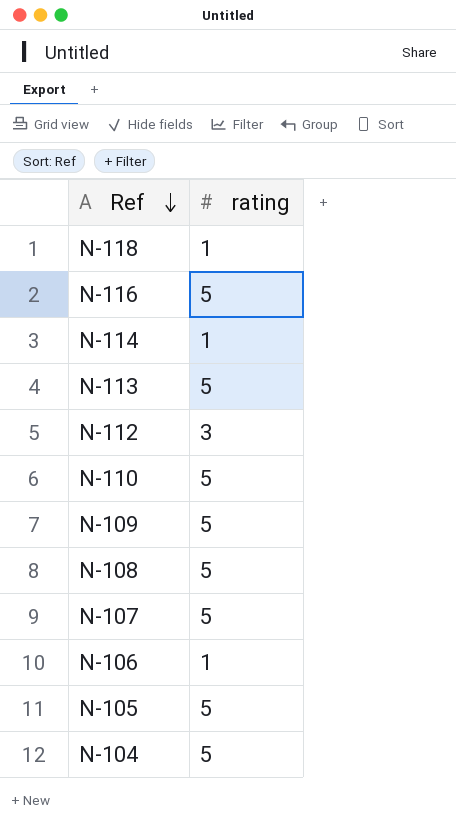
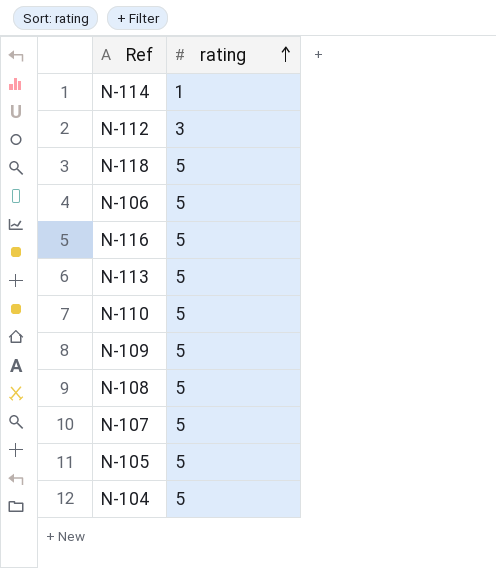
row order: Ref descending -> rating ascending
N-118 | rating: 1 -> 5
N-106 | rating: 1 -> 5

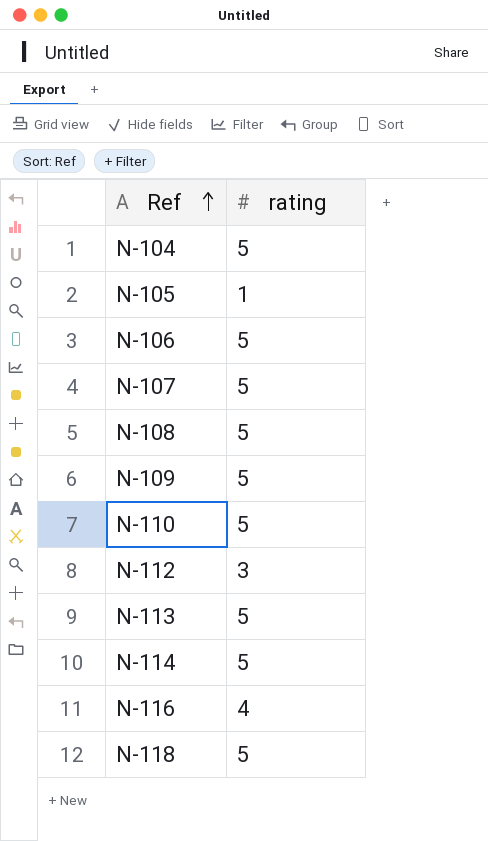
row order: rating ascending -> Ref ascending
N-105 | rating: 5 -> 1
N-114 | rating: 1 -> 5
N-116 | rating: 5 -> 4

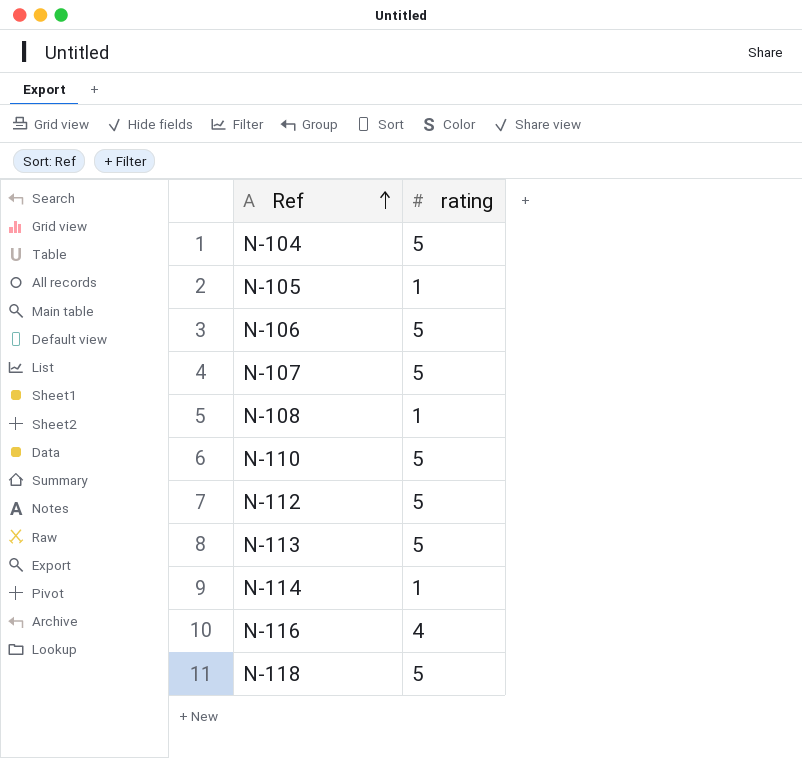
row N-109: 5 -> none
N-108 | rating: 5 -> 1
N-112 | rating: 3 -> 5
N-114 | rating: 5 -> 1

